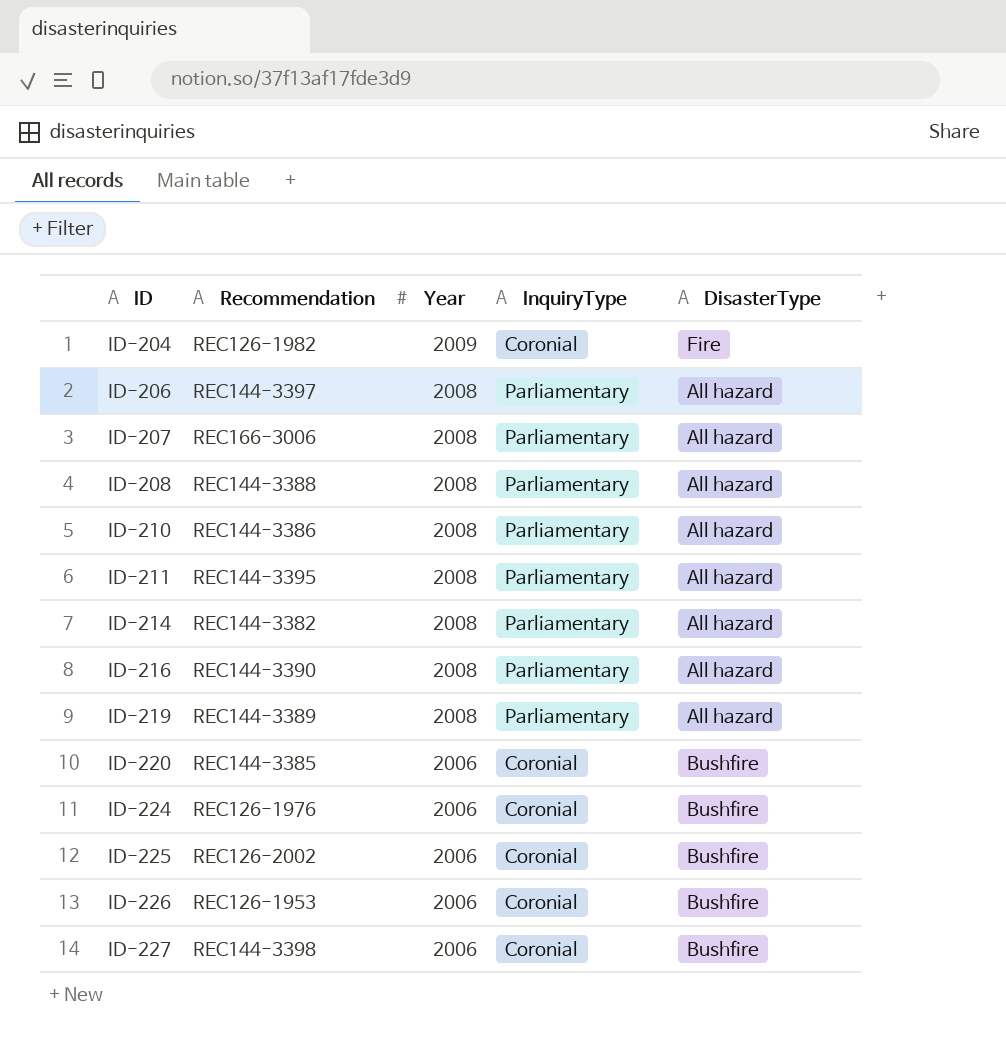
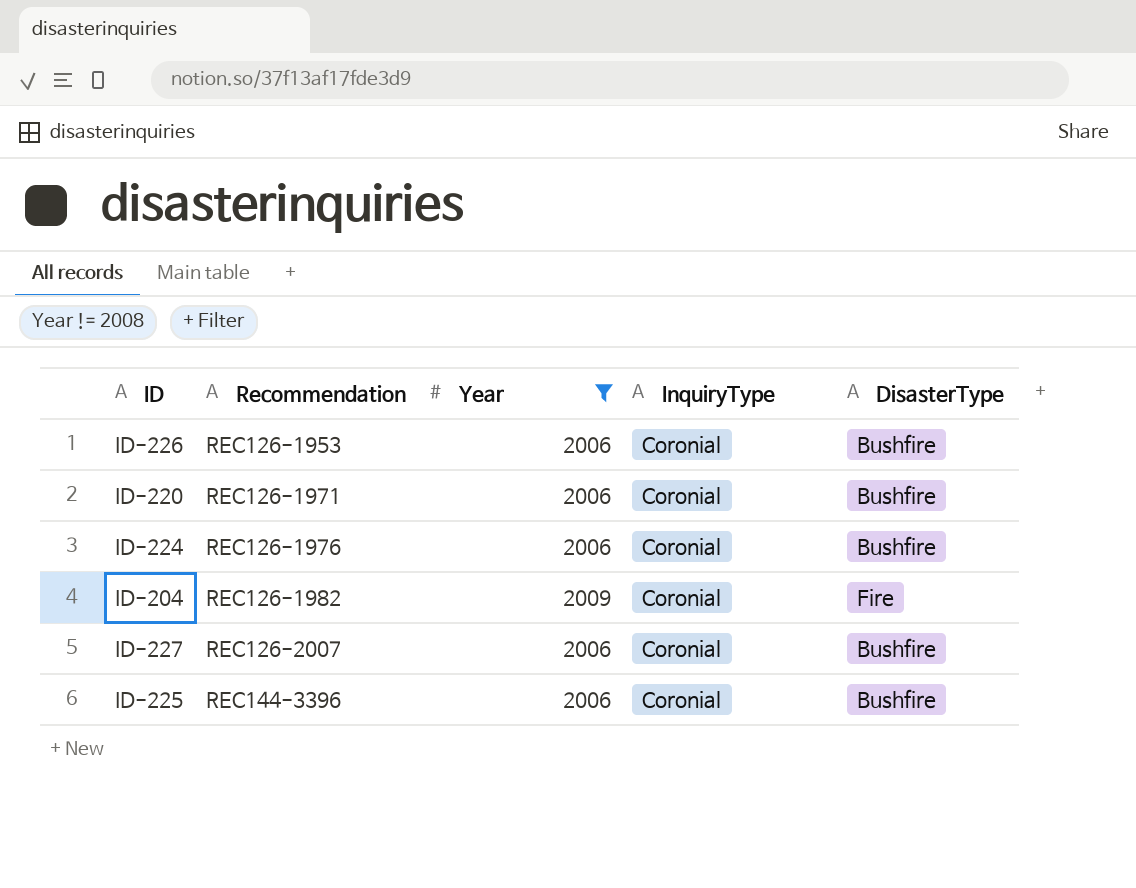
filter: none -> Year != 2008
row order: ID ascending -> Recommendation ascending
ID-220 | Recommendation: REC144-3385 -> REC126-1971
ID-227 | Recommendation: REC144-3398 -> REC126-2007
ID-225 | Recommendation: REC126-2002 -> REC144-3396

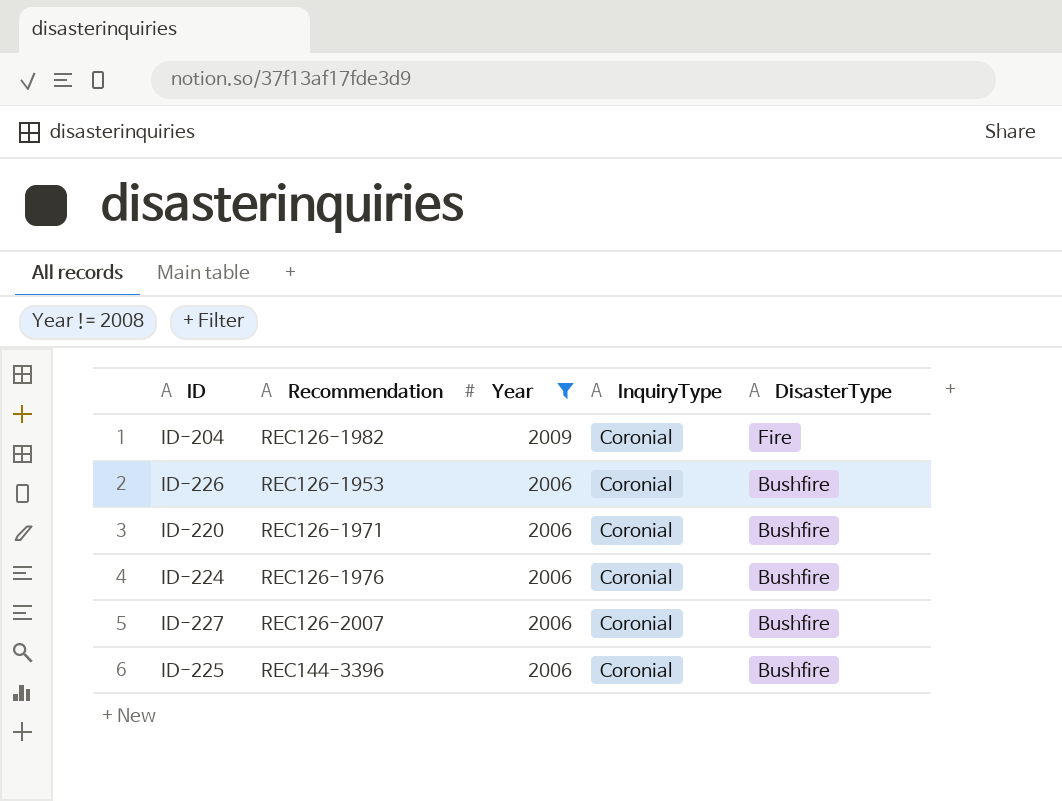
row order: Recommendation ascending -> Year descending

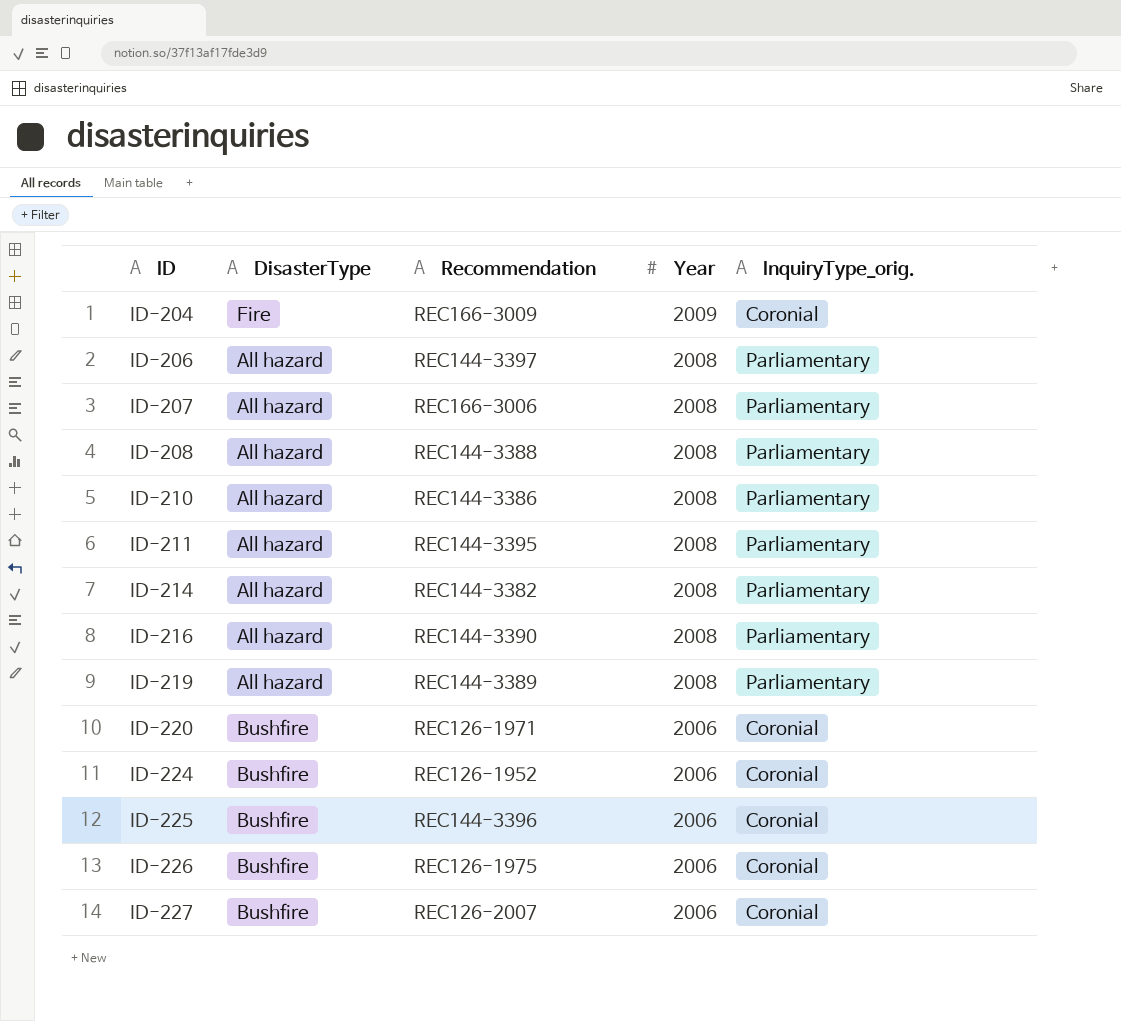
filter: Year != 2008 -> none
row order: Year descending -> ID ascending
column DisasterType | position: 5 -> 2
column name: InquiryType -> InquiryType_orig.
ID-204 | Recommendation: REC126-1982 -> REC166-3009
ID-224 | Recommendation: REC126-1976 -> REC126-1952
ID-226 | Recommendation: REC126-1953 -> REC126-1975

